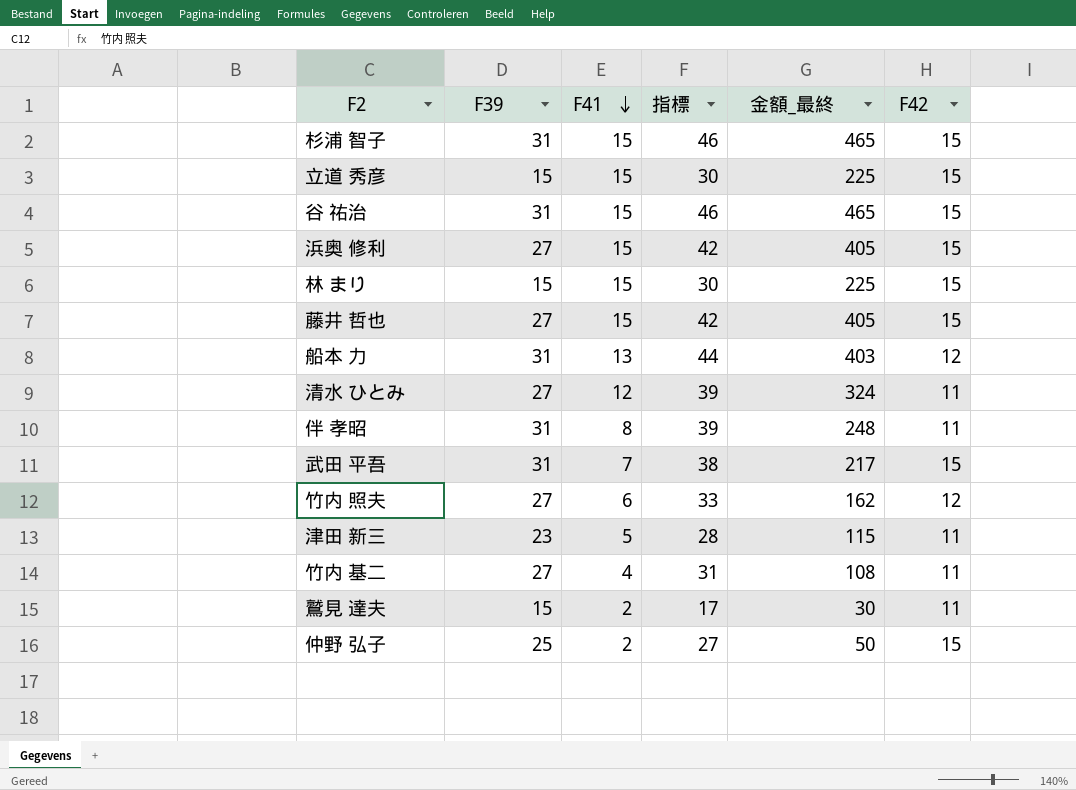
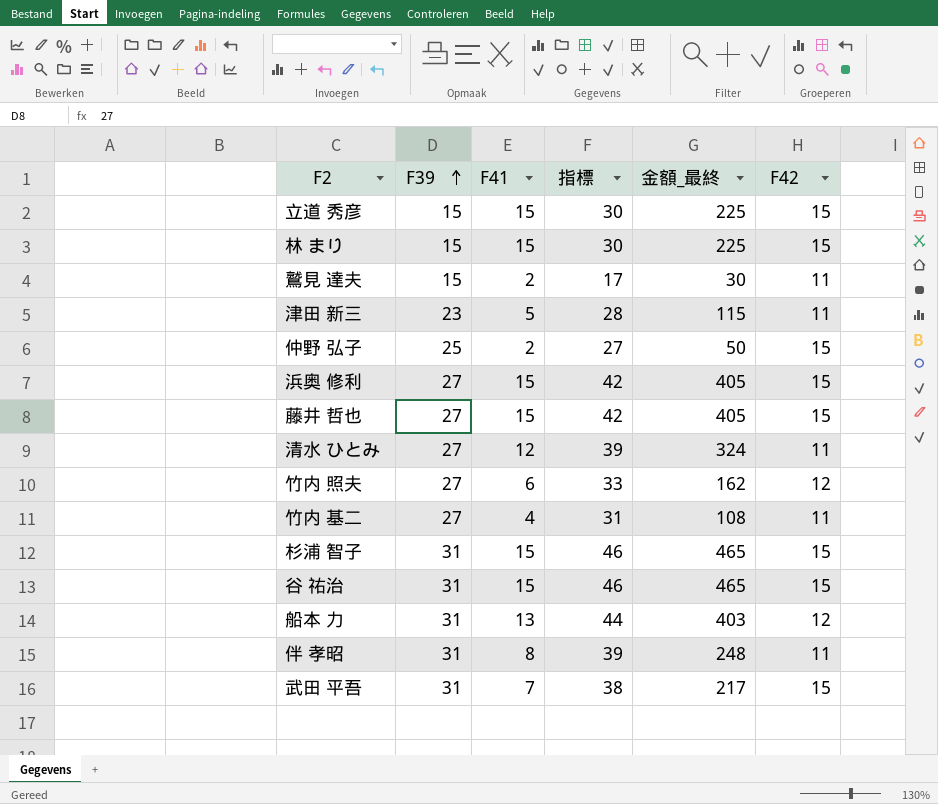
row order: F41 descending -> F39 ascending

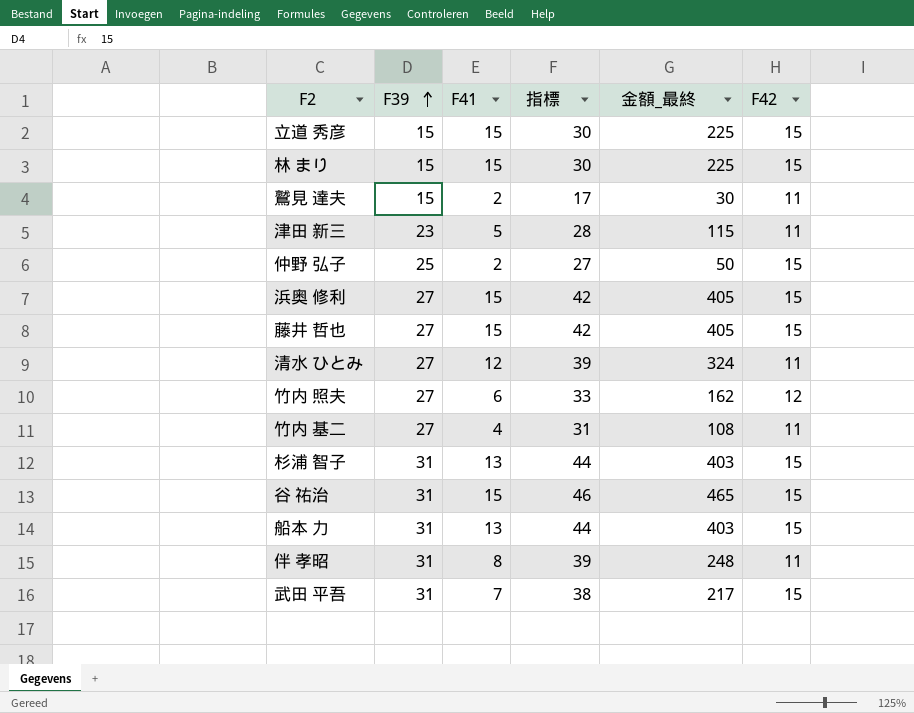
杉浦 智子 | F41: 15 -> 13
杉浦 智子 | 指標: 46 -> 44
杉浦 智子 | 金額_最終: 465 -> 403
船本 力 | F42: 12 -> 15

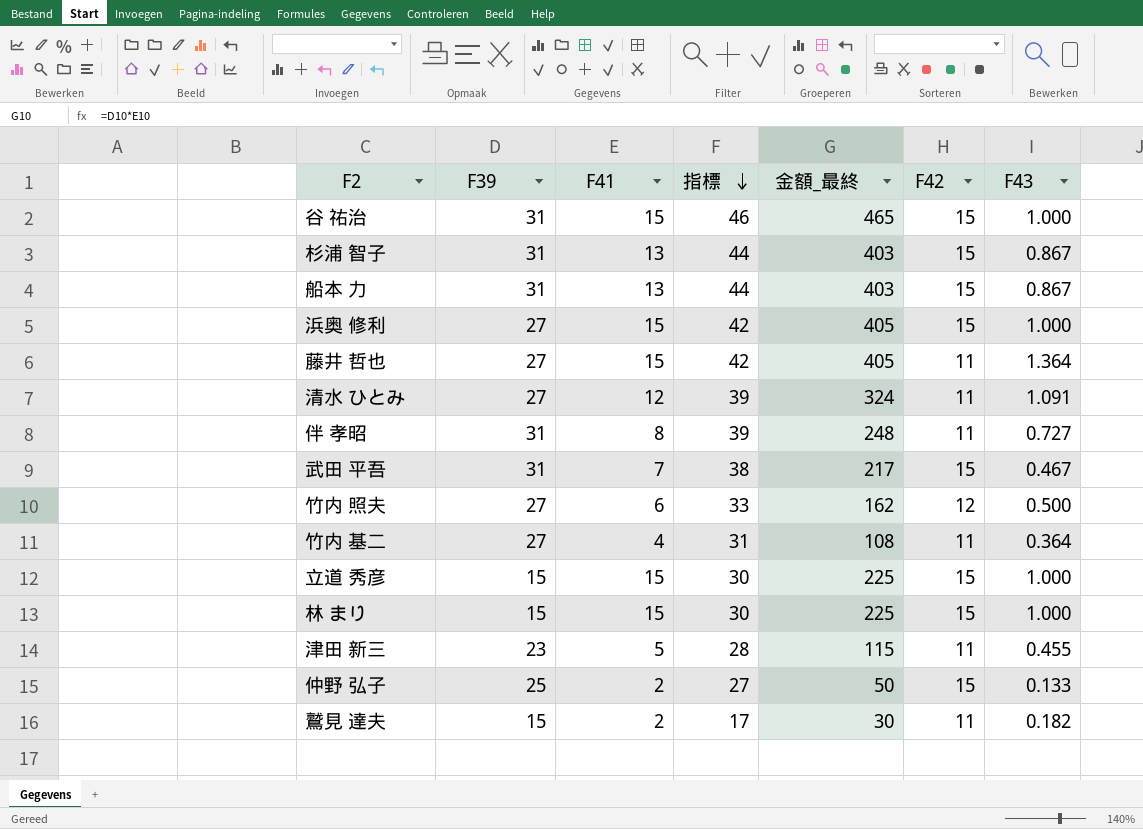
row order: F39 ascending -> 指標 descending
column F43 | formula: none -> [F41] / [F42]
藤井 哲也 | F42: 15 -> 11

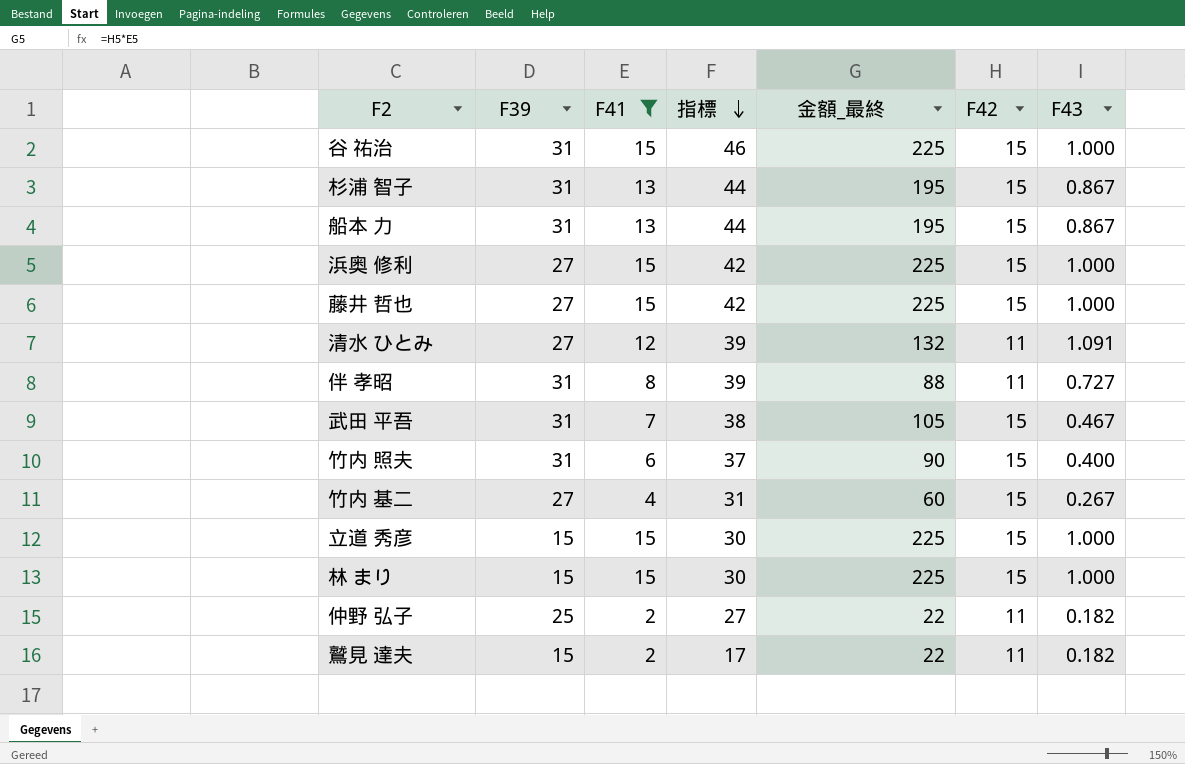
filter: none -> F41 != 5
column 金額_最終 | formula: [F39] * [F41] -> [F41] * [F42]
藤井 哲也 | F42: 11 -> 15
藤井 哲也 | F43: 1.364 -> 1.000
竹内 照夫 | F39: 27 -> 31
竹内 照夫 | 指標: 33 -> 37
竹内 照夫 | F42: 12 -> 15
竹内 照夫 | F43: 0.500 -> 0.400
竹内 基二 | F42: 11 -> 15
竹内 基二 | F43: 0.364 -> 0.267
仲野 弘子 | F42: 15 -> 11
仲野 弘子 | F43: 0.133 -> 0.182

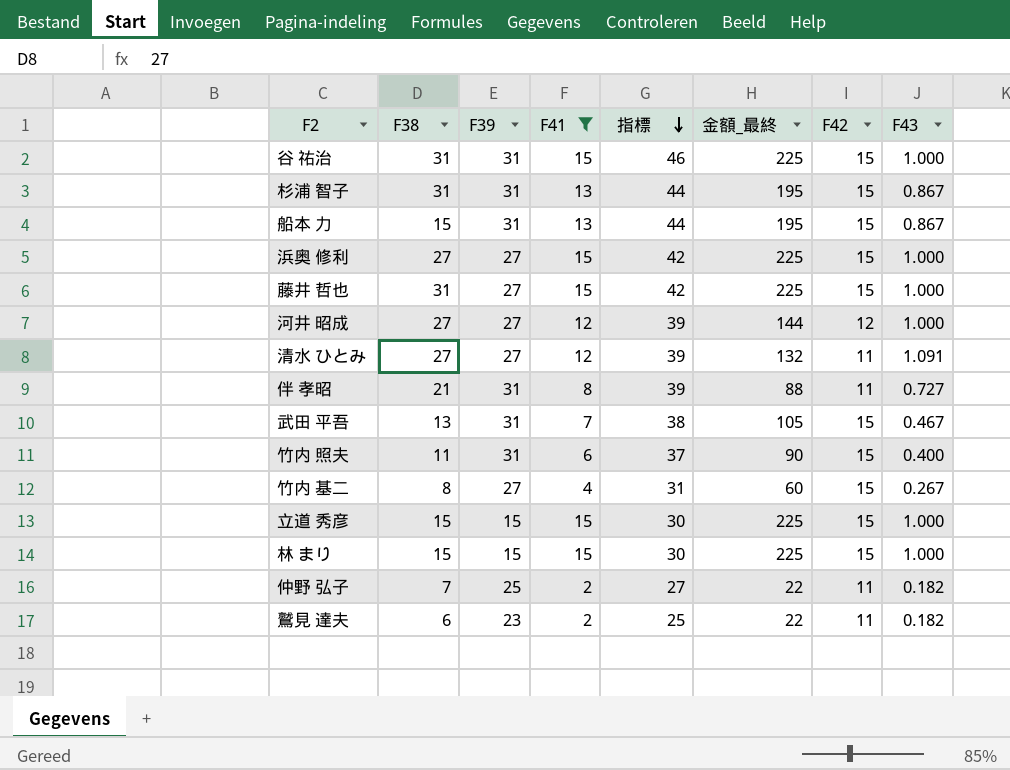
column F38 | position: none -> 2
row 河井 昭成: none -> 27 | 27 | 12 | 39 | 144 | 12 | 1.000
鷲見 達夫 | F39: 15 -> 23
鷲見 達夫 | 指標: 17 -> 25

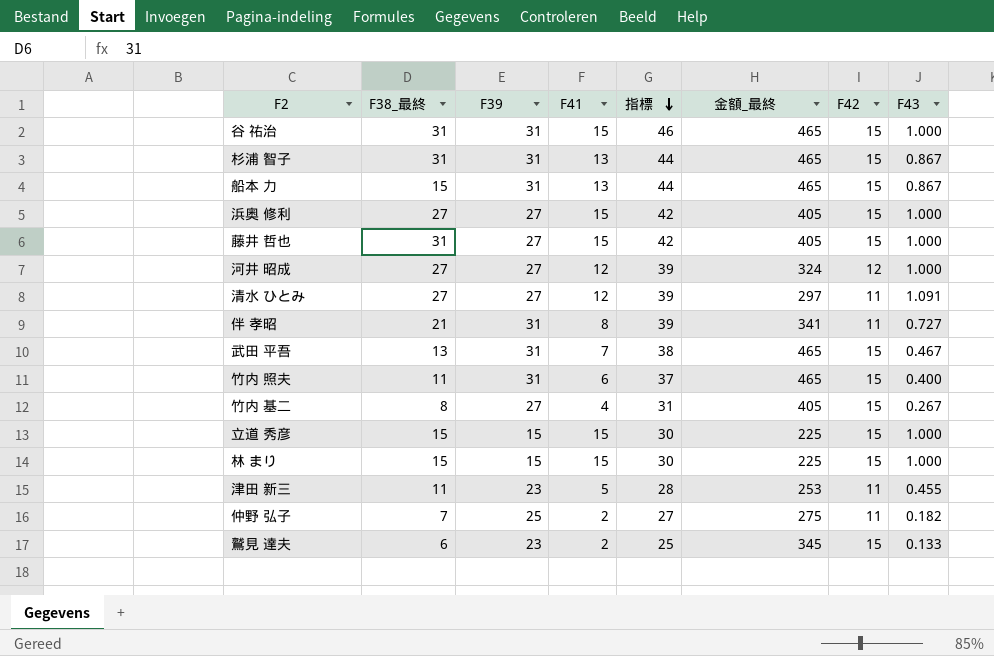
filter: F41 != 5 -> none
column name: F38 -> F38_最終
column 金額_最終 | formula: [F41] * [F42] -> [F39] * [F42]
鷲見 達夫 | F42: 11 -> 15
鷲見 達夫 | F43: 0.182 -> 0.133

